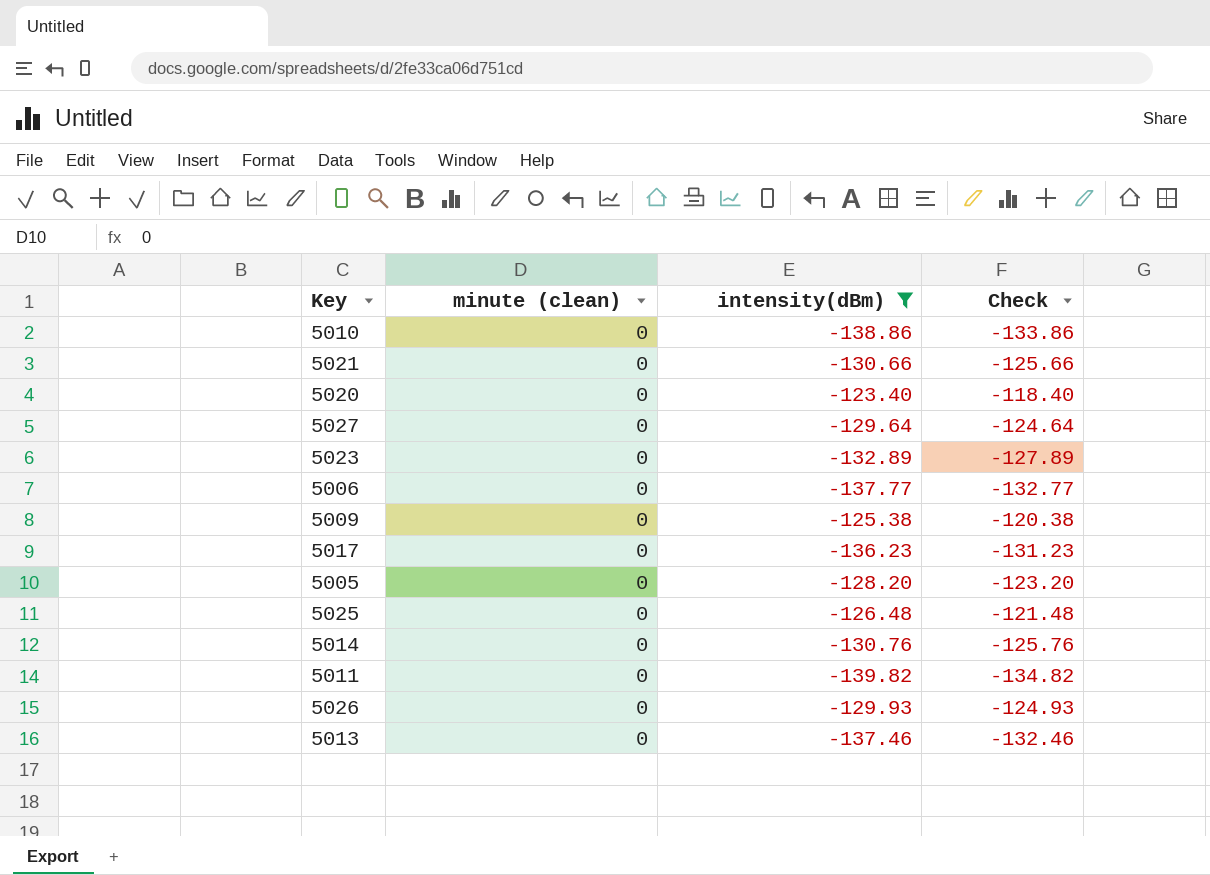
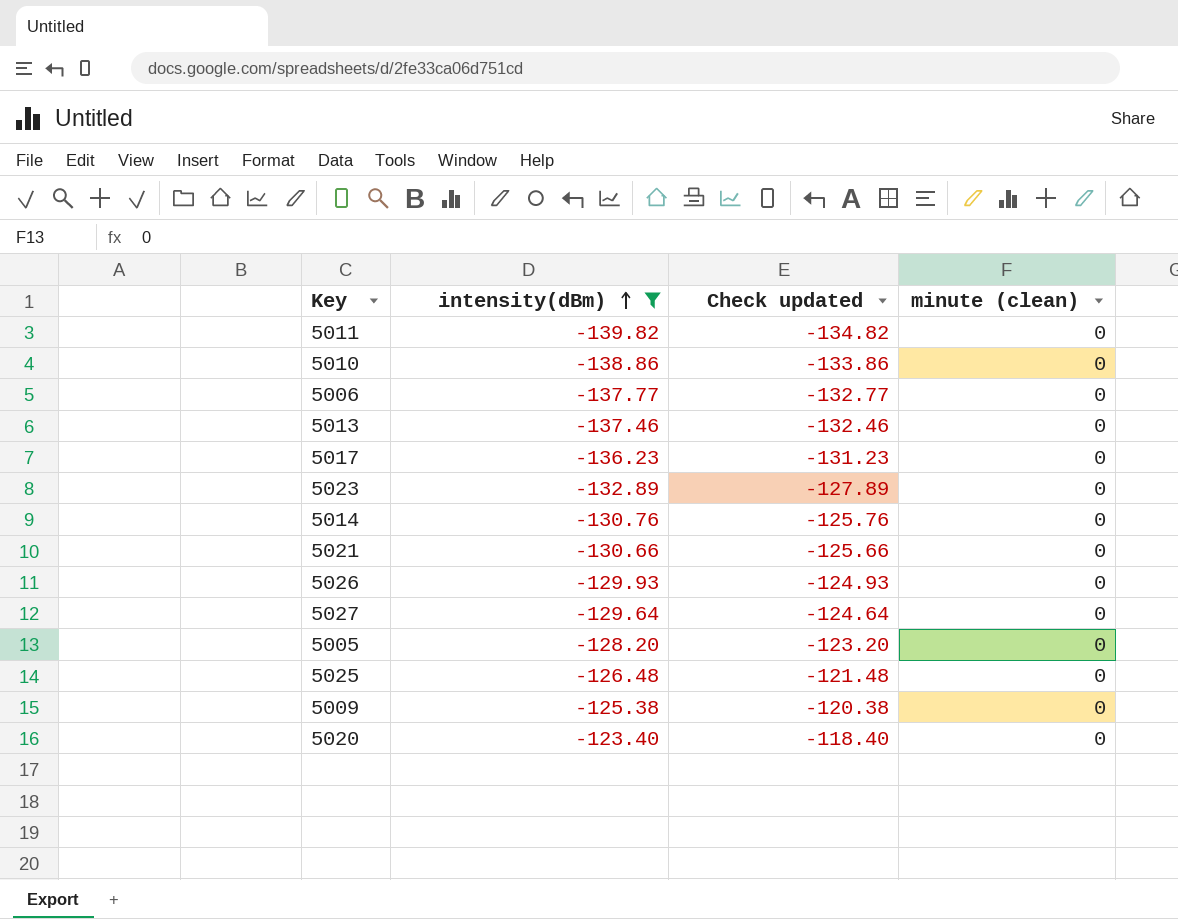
row order: none -> intensity(dBm) ascending
column name: Check -> Check updated
column minute (clean) | position: 2 -> 4

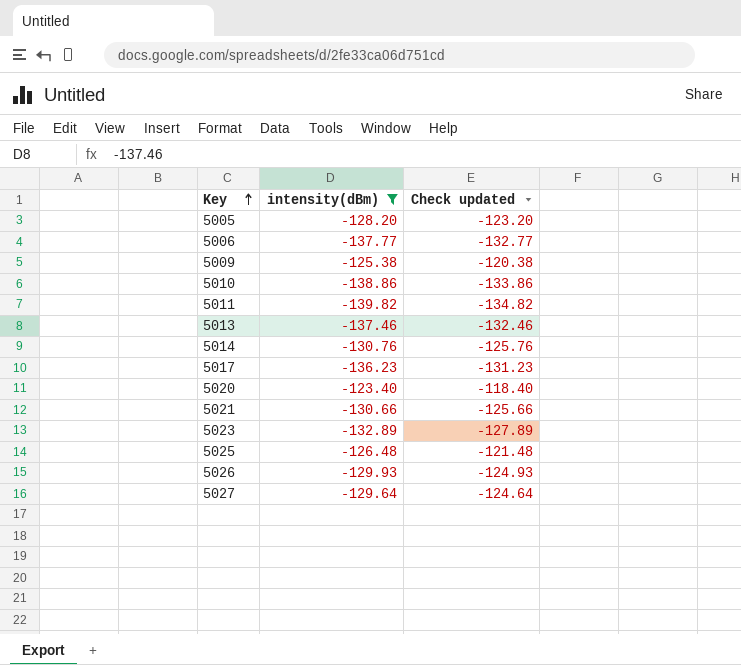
row order: intensity(dBm) ascending -> Key ascending
column minute (clean) | position: 4 -> none

